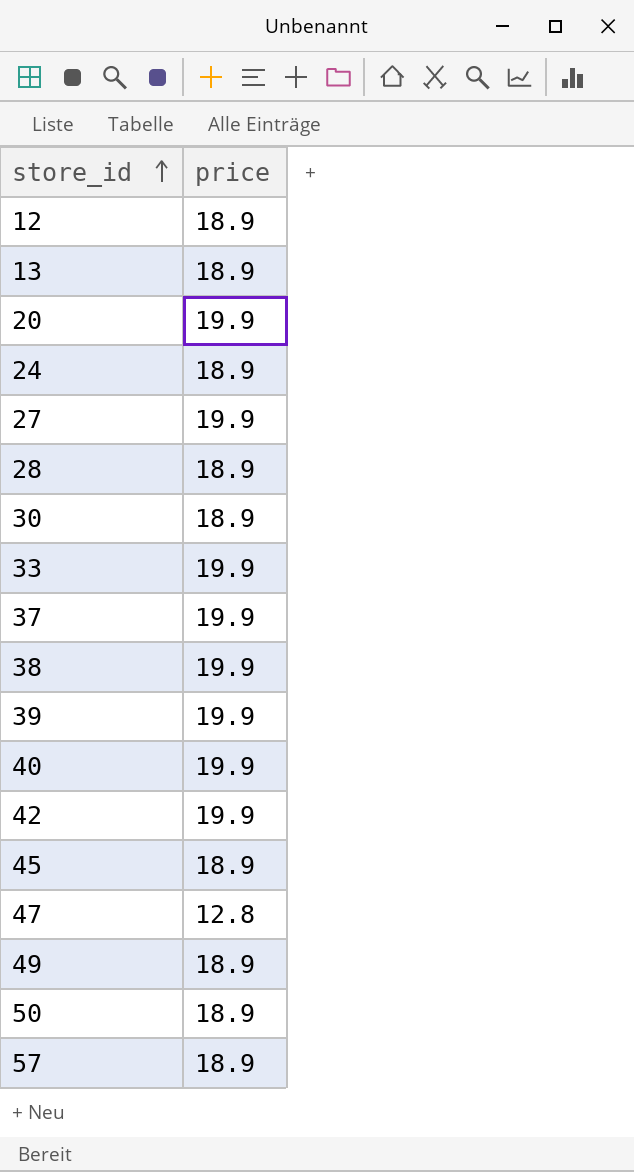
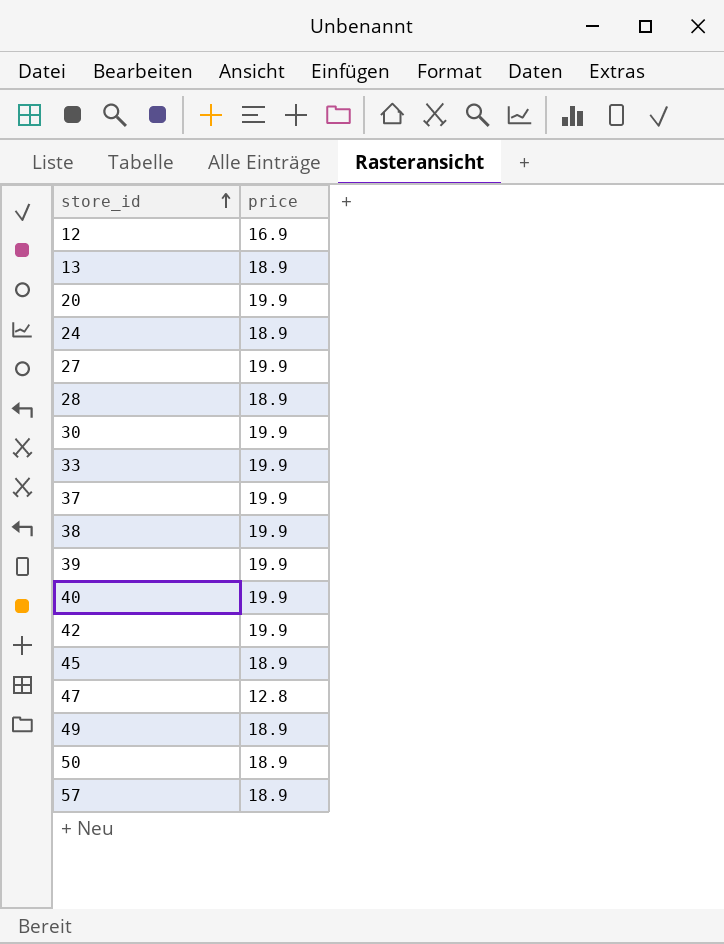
12 | price: 18.9 -> 16.9
30 | price: 18.9 -> 19.9

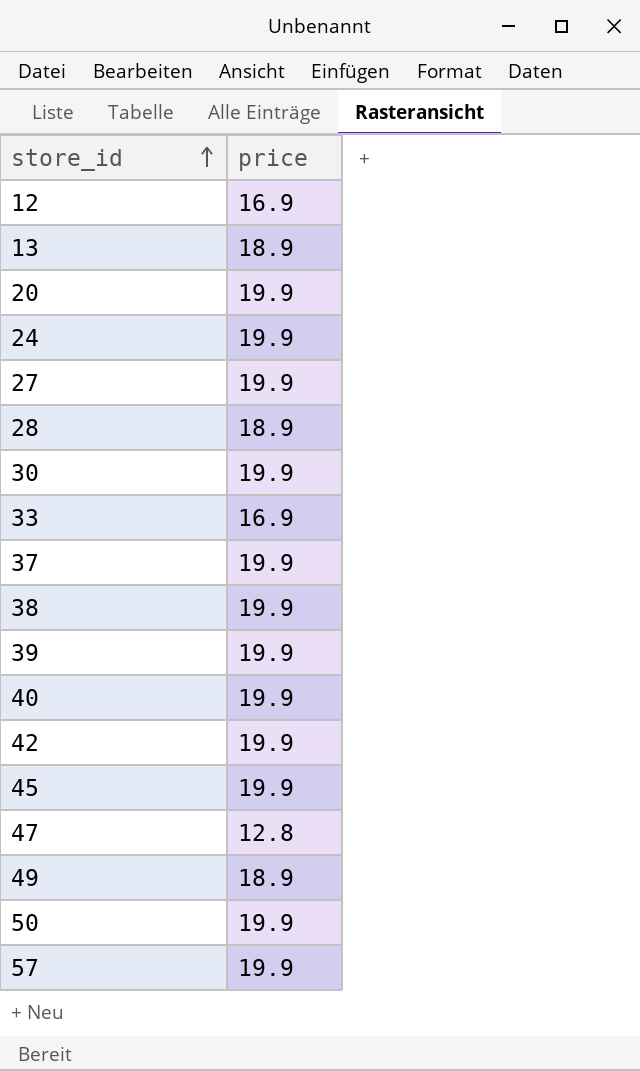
24 | price: 18.9 -> 19.9
33 | price: 19.9 -> 16.9
45 | price: 18.9 -> 19.9
50 | price: 18.9 -> 19.9
57 | price: 18.9 -> 19.9

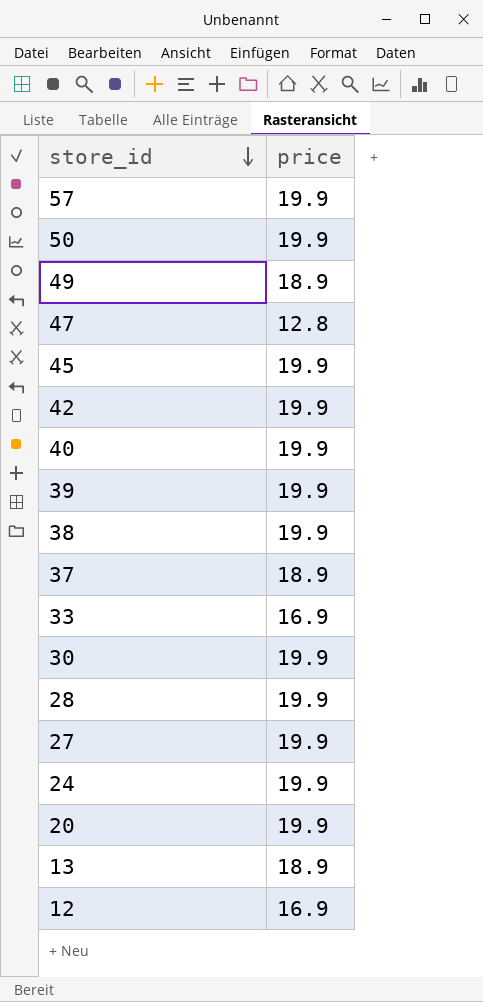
row order: store_id ascending -> store_id descending
37 | price: 19.9 -> 18.9
28 | price: 18.9 -> 19.9

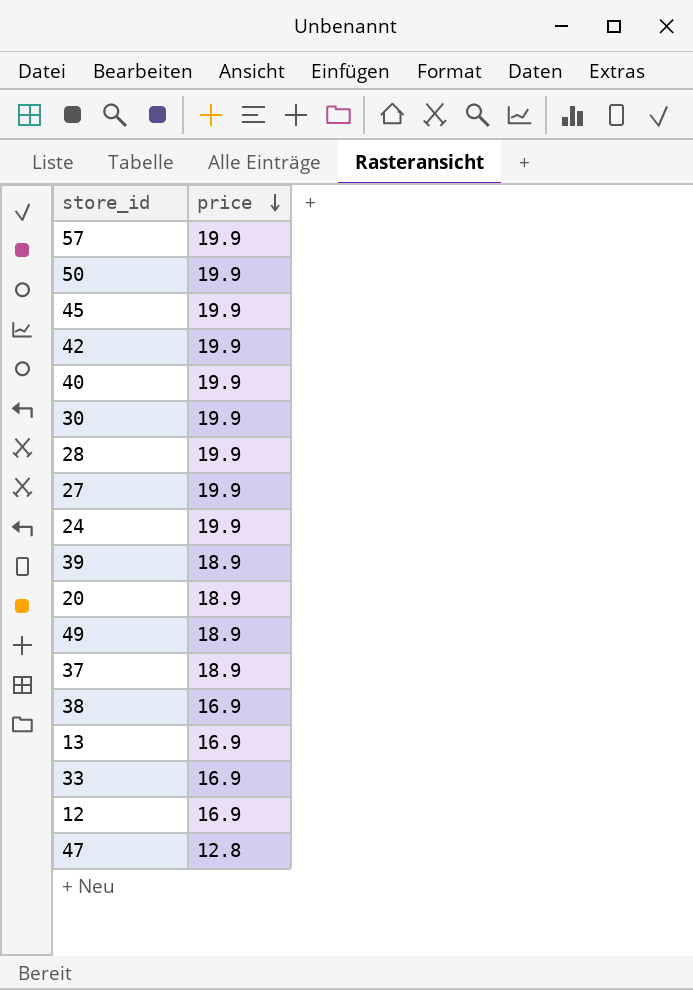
row order: store_id descending -> price descending
39 | price: 19.9 -> 18.9
20 | price: 19.9 -> 18.9
38 | price: 19.9 -> 16.9
13 | price: 18.9 -> 16.9

